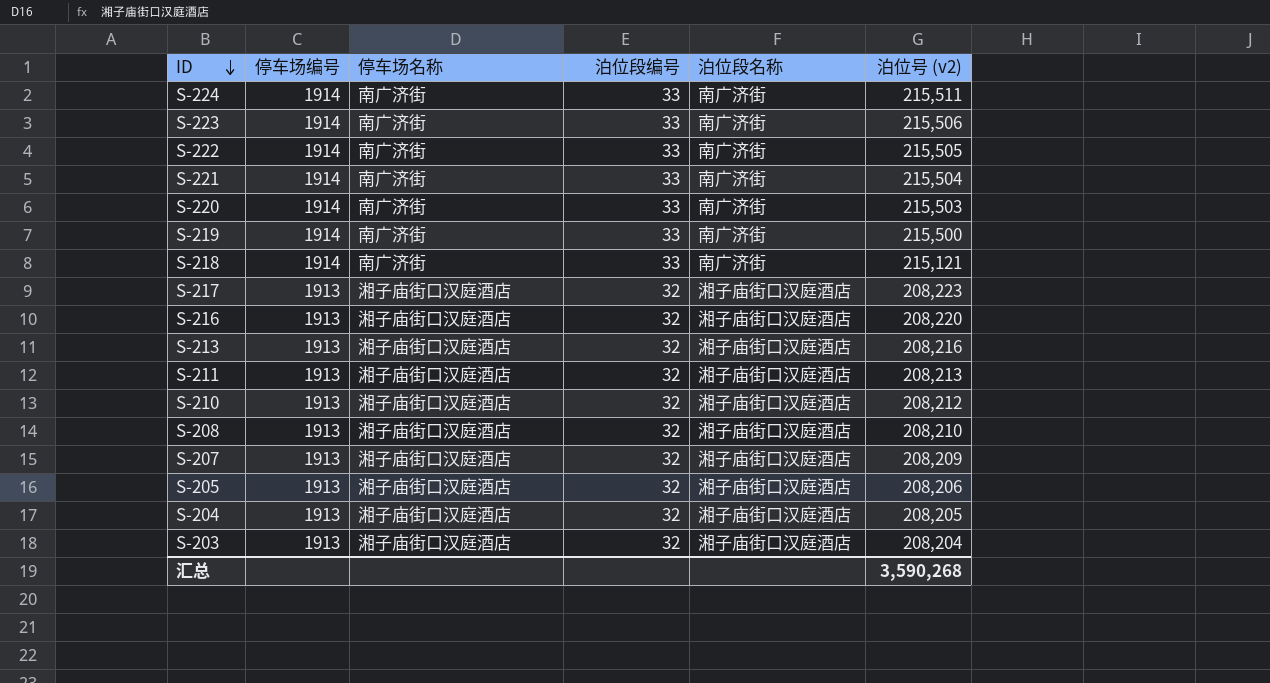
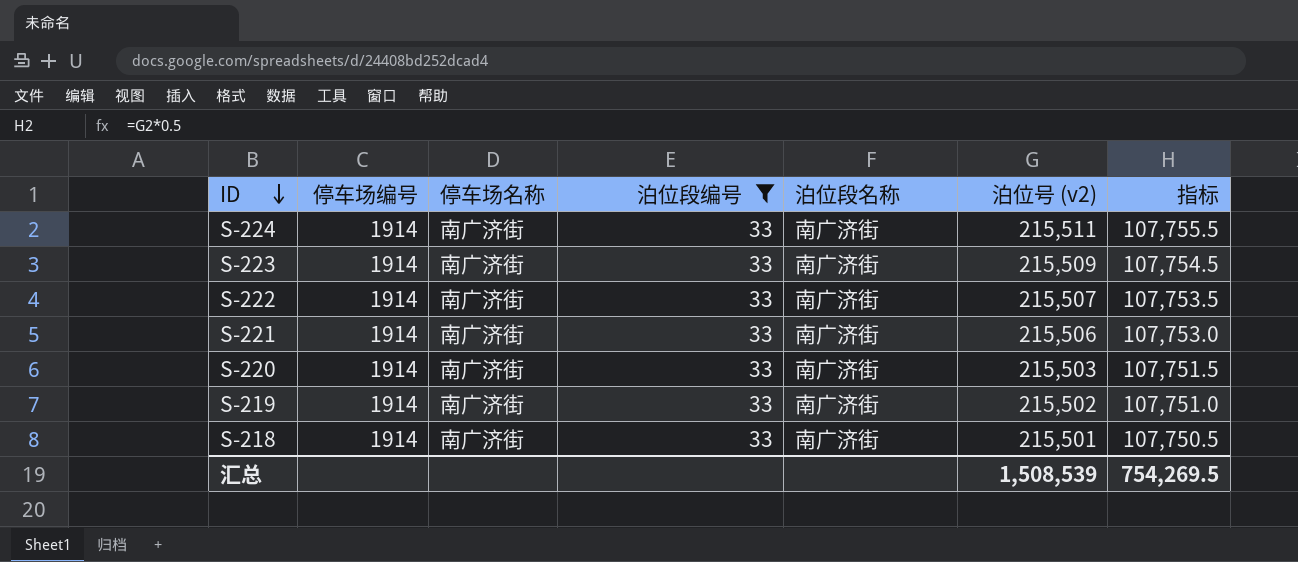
filter: none -> 泊位段编号 = 33
column 指标 | formula: none -> [泊位号 (v2)] * 0.5
S-223 | 泊位号 (v2): 215,506 -> 215,509
S-222 | 泊位号 (v2): 215,505 -> 215,507
S-221 | 泊位号 (v2): 215,504 -> 215,506
S-219 | 泊位号 (v2): 215,500 -> 215,502
S-218 | 泊位号 (v2): 215,121 -> 215,501
汇总 | 泊位号 (v2): 3,590,268 -> 1,508,539

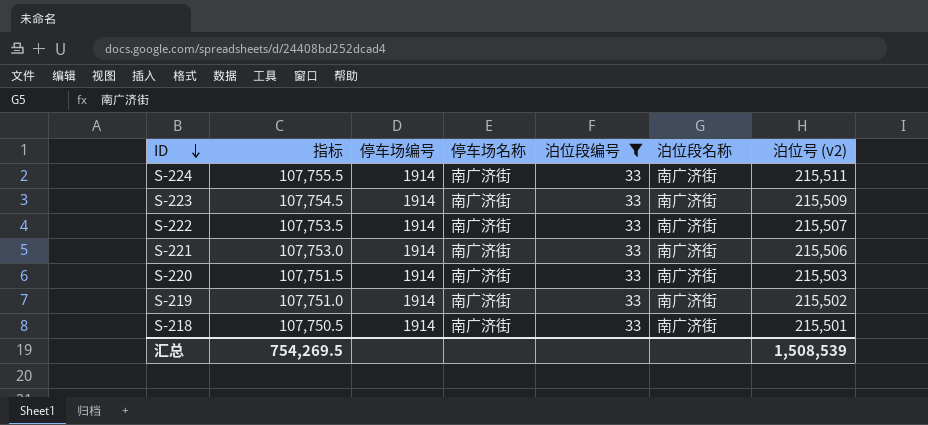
column 指标 | position: 7 -> 2

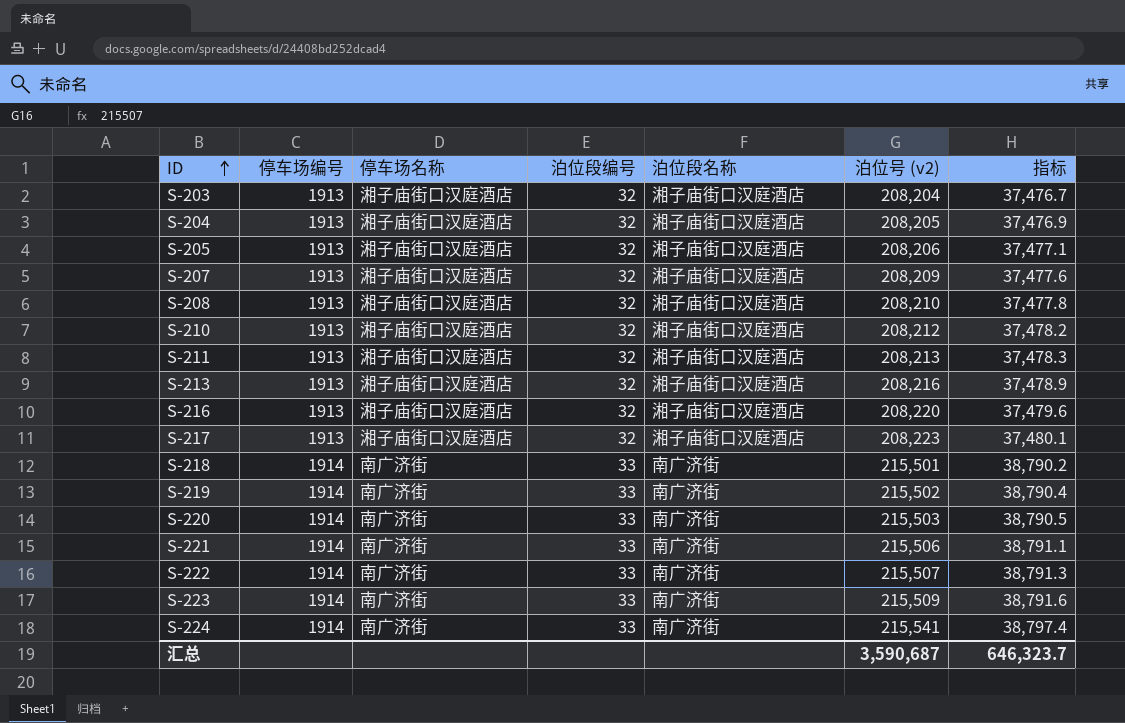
filter: 泊位段编号 = 33 -> none
row order: ID descending -> ID ascending
column 指标 | formula: [泊位号 (v2)] * 0.5 -> [泊位号 (v2)] * 0.18
column 指标 | position: 2 -> 7
S-224 | 泊位号 (v2): 215,511 -> 215,541
汇总 | 泊位号 (v2): 1,508,539 -> 3,590,687
汇总 | 指标: 754,269.5 -> 646,323.7

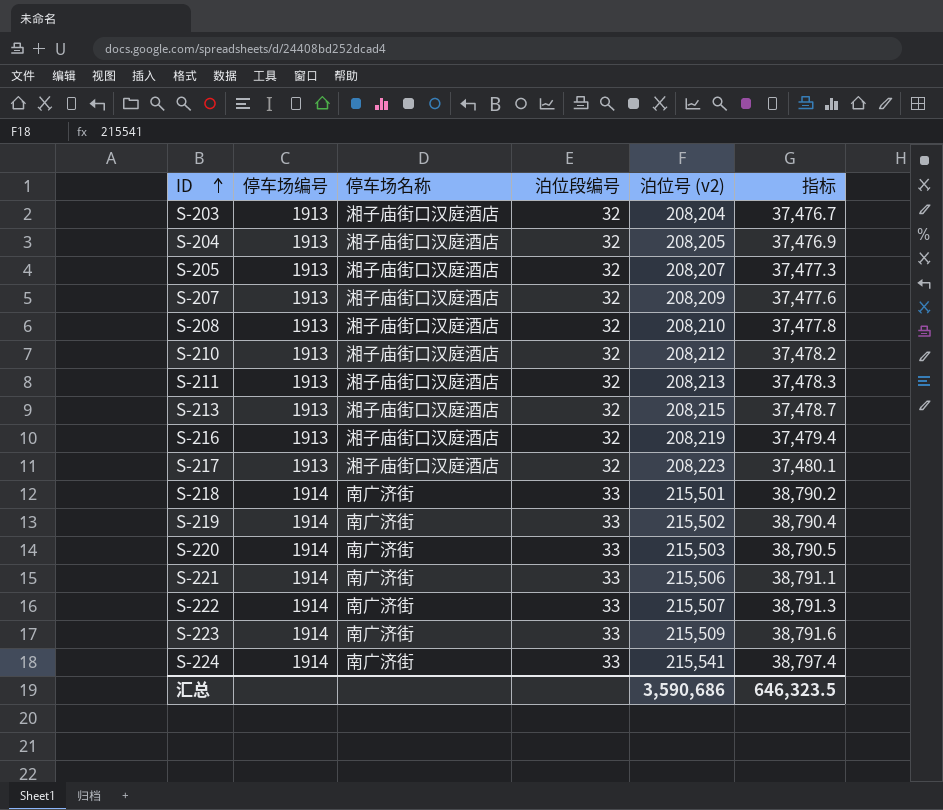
column 泊位段名称 | position: 5 -> none
S-205 | 泊位号 (v2): 208,206 -> 208,207
S-205 | 指标: 37,477.1 -> 37,477.3
S-213 | 泊位号 (v2): 208,216 -> 208,215
S-213 | 指标: 37,478.9 -> 37,478.7
S-216 | 泊位号 (v2): 208,220 -> 208,219
S-216 | 指标: 37,479.6 -> 37,479.4
汇总 | 泊位号 (v2): 3,590,687 -> 3,590,686
汇总 | 指标: 646,323.7 -> 646,323.5

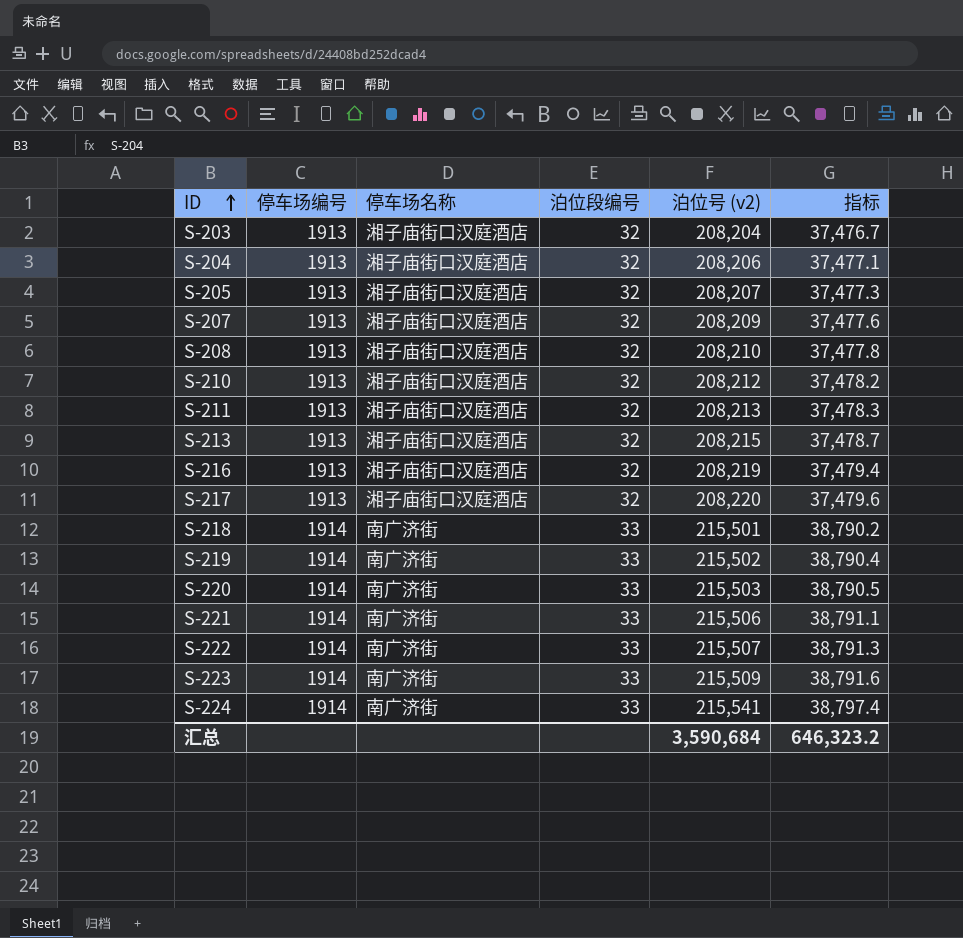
S-204 | 泊位号 (v2): 208,205 -> 208,206
S-204 | 指标: 37,476.9 -> 37,477.1
S-217 | 泊位号 (v2): 208,223 -> 208,220
S-217 | 指标: 37,480.1 -> 37,479.6
汇总 | 泊位号 (v2): 3,590,686 -> 3,590,684
汇总 | 指标: 646,323.5 -> 646,323.2

